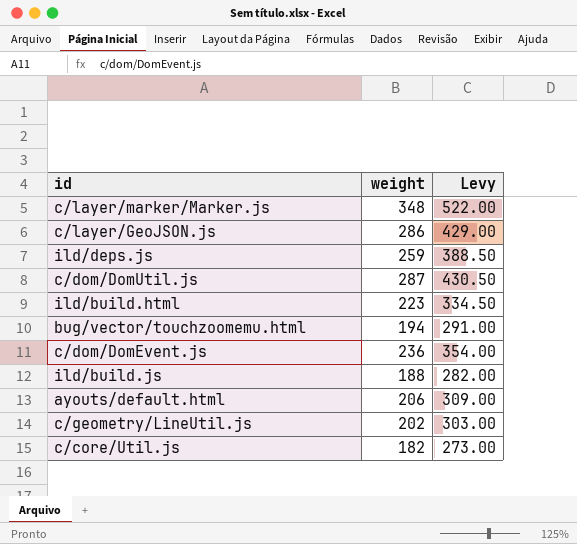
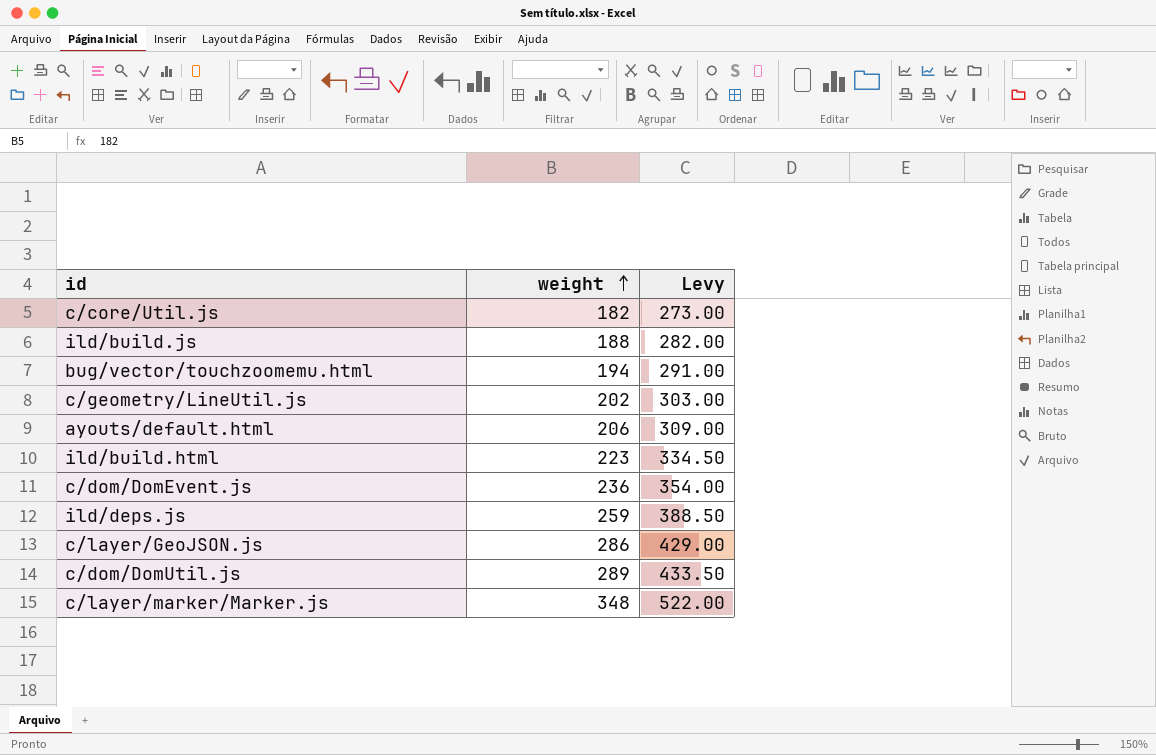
row order: none -> weight ascending
c/dom/DomUtil.js | weight: 287 -> 289
c/dom/DomUtil.js | Levy: 430.50 -> 433.50

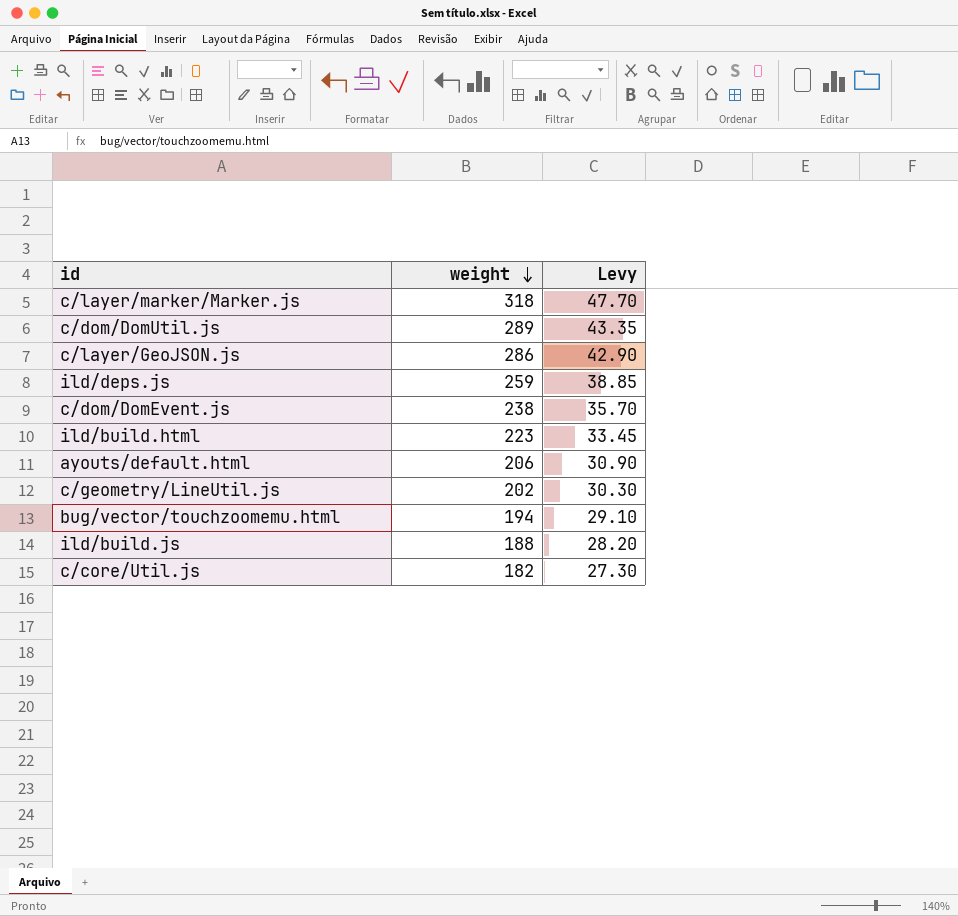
row order: weight ascending -> weight descending
column Levy | formula: [weight] * 1.5 -> [weight] * 0.15
c/layer/marker/Marker.js | weight: 348 -> 318
c/dom/DomEvent.js | weight: 236 -> 238

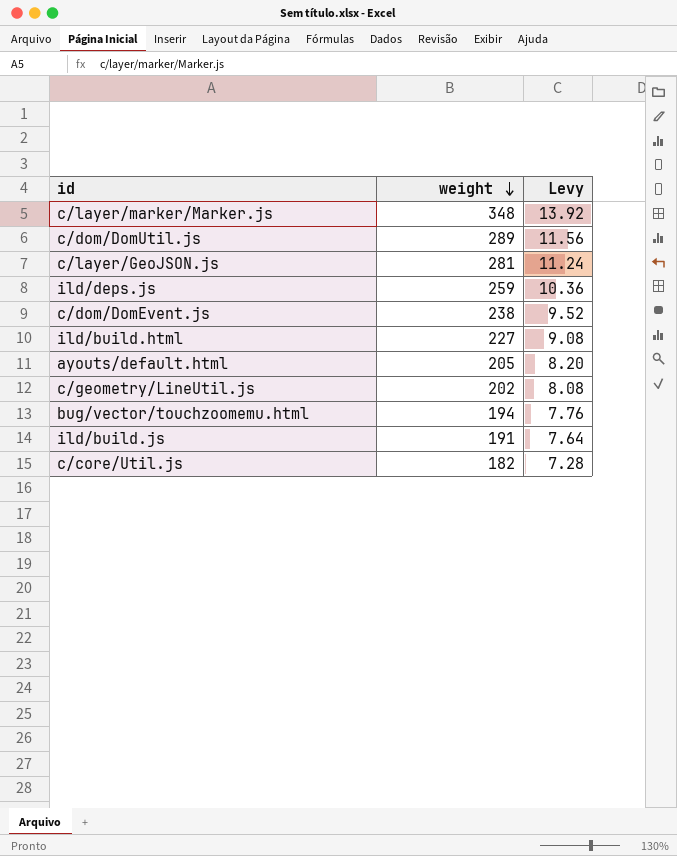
column Levy | formula: [weight] * 0.15 -> [weight] * 0.04
c/layer/marker/Marker.js | weight: 318 -> 348
c/layer/GeoJSON.js | weight: 286 -> 281
ild/build.html | weight: 223 -> 227
ayouts/default.html | weight: 206 -> 205
ild/build.js | weight: 188 -> 191

